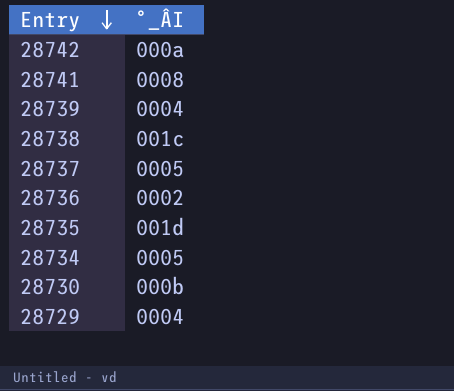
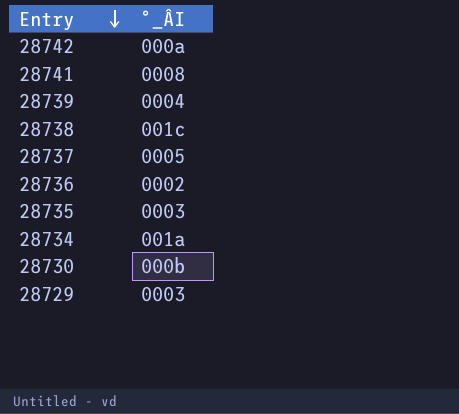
28735 | °_ÂI: 001d -> 0003
28734 | °_ÂI: 0005 -> 001a
28729 | °_ÂI: 0004 -> 0003

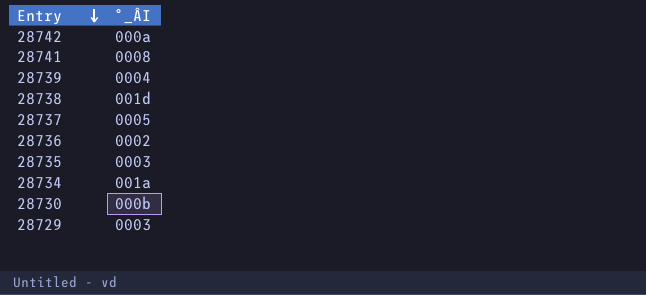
28738 | °_ÂI: 001c -> 001d

